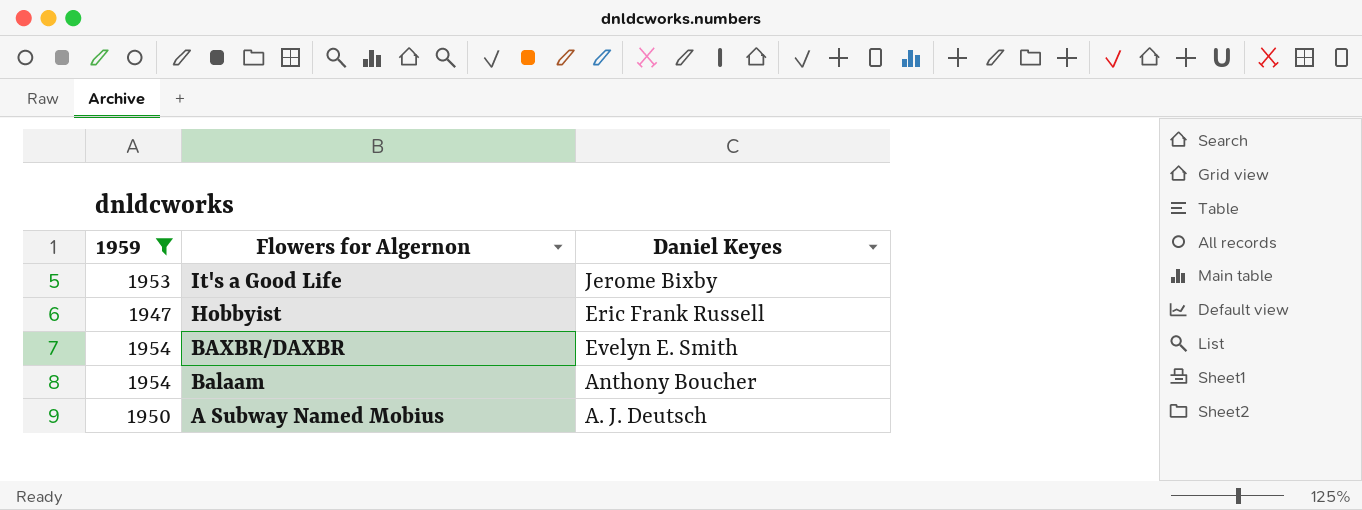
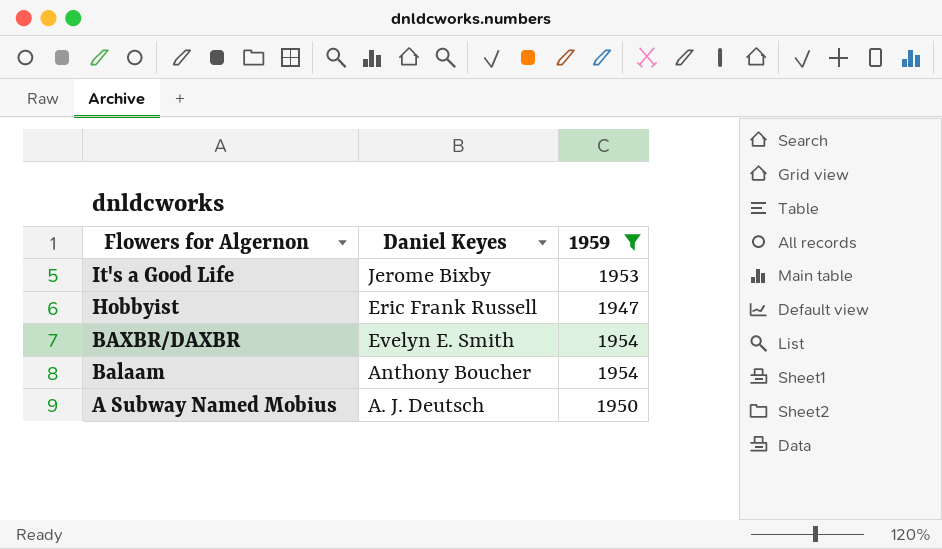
column 1959 | position: 1 -> 3

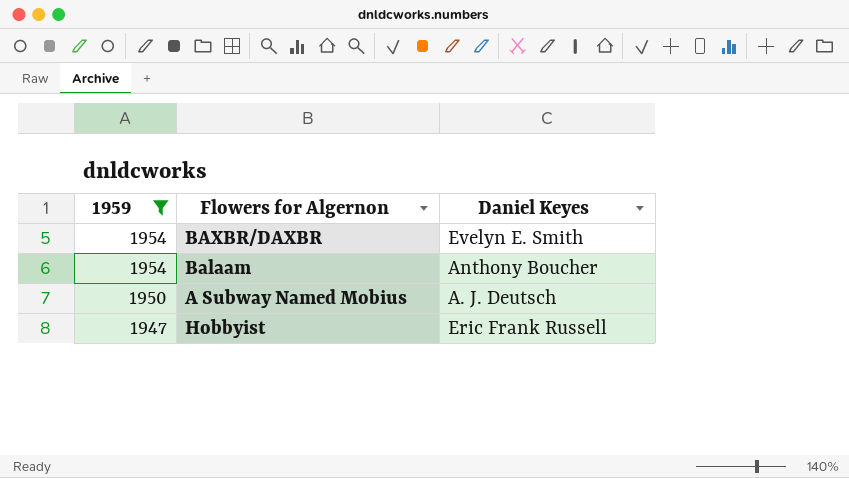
row order: Flowers for Algernon descending -> 1959 descending
column 1959 | position: 3 -> 1
row It's a Good Life: Jerome Bixby | 1953 -> none

